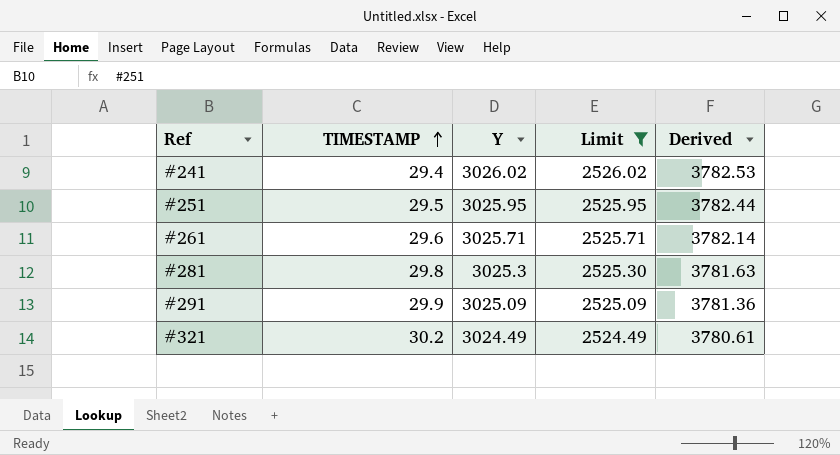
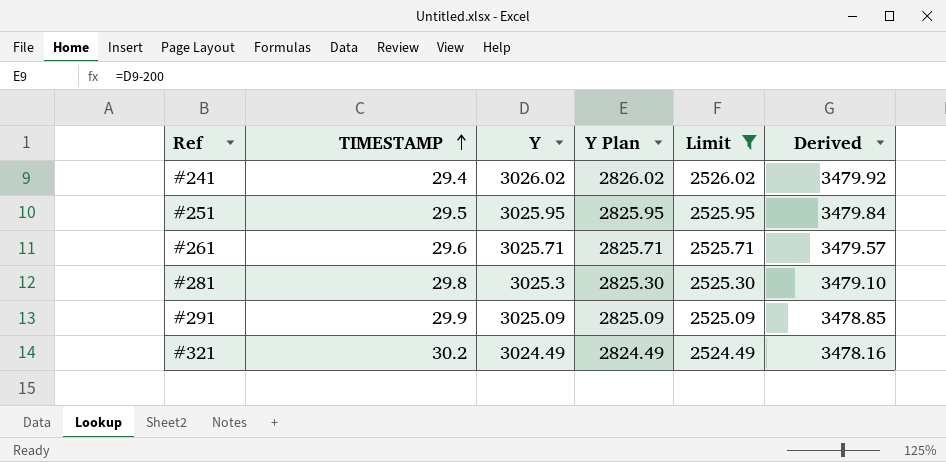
column Y Plan | formula: none -> [Y] - 200
column Derived | formula: [Y] * 1.25 -> [Y] * 1.15

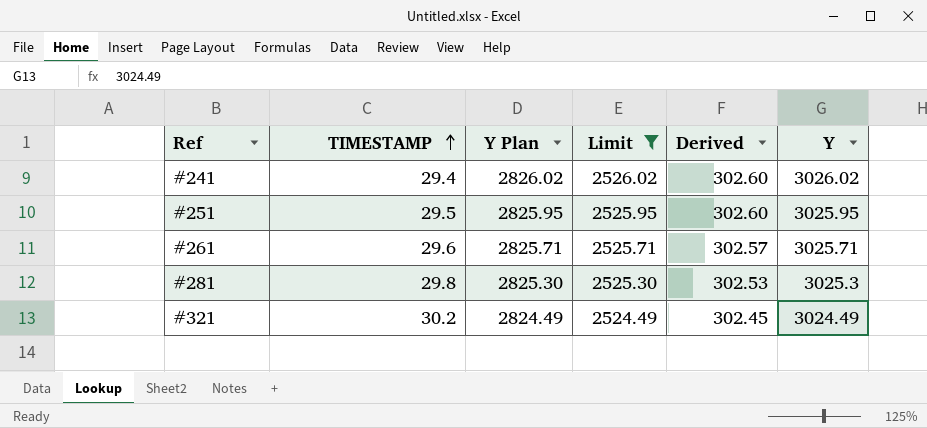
column Derived | formula: [Y] * 1.15 -> [Y] * 0.1
column Y | position: 3 -> 6
row #291: 29.9 | 3025.09 | 2825.09 | 2525.09 | 3478.85 -> none

